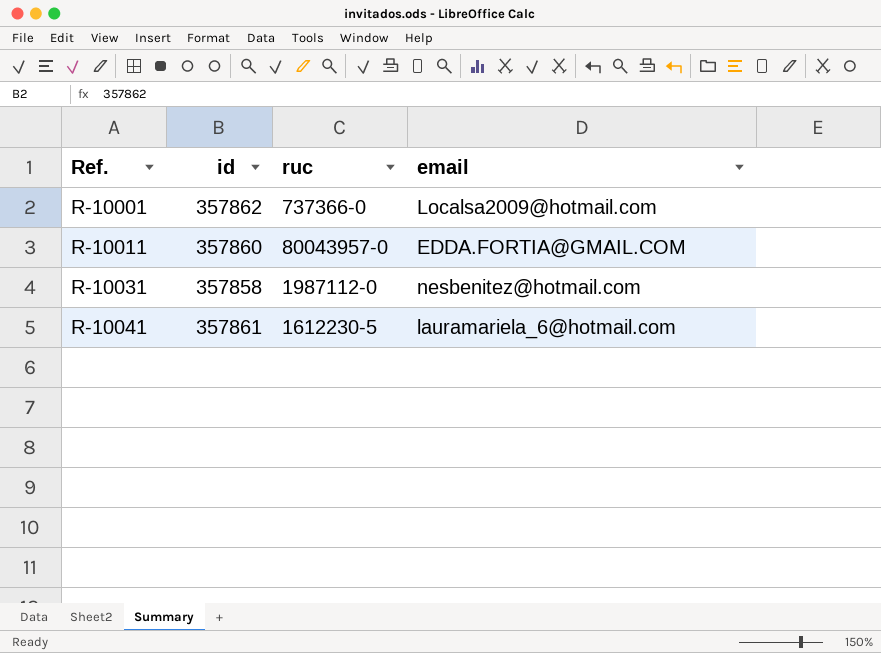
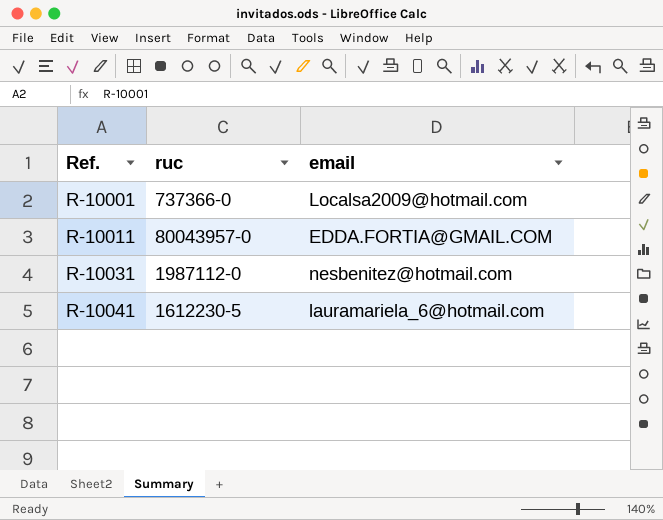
column id | position: 2 -> none

